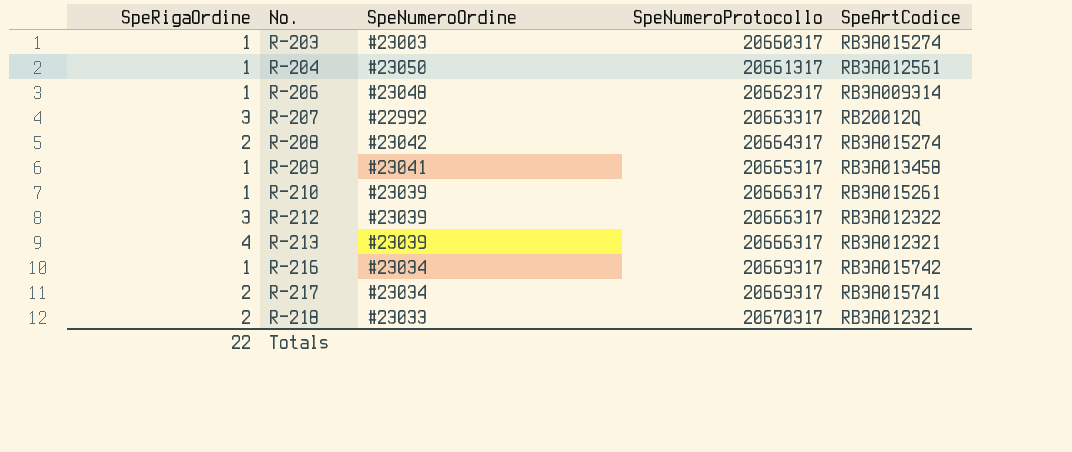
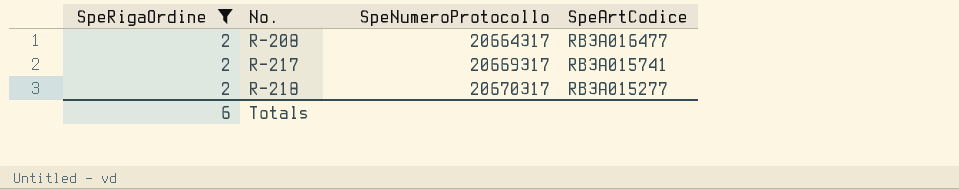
filter: none -> SpeRigaOrdine = 2
column SpeNumeroOrdine | position: 3 -> none
R-208 | SpeArtCodice: RB3A015274 -> RB3A016477
R-218 | SpeArtCodice: RB3A012321 -> RB3A015277
Totals | SpeRigaOrdine: 22 -> 6

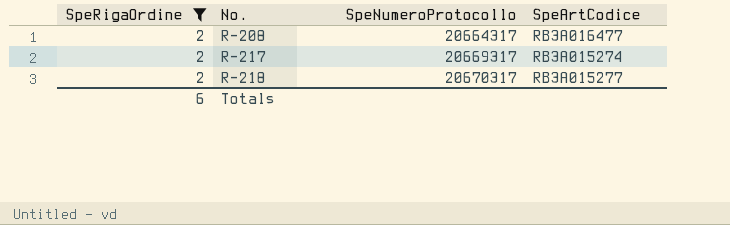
R-217 | SpeArtCodice: RB3A015741 -> RB3A015274

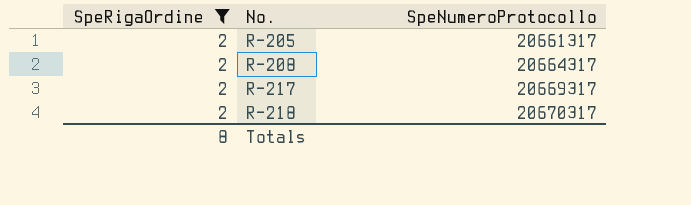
column SpeArtCodice | position: 4 -> none
row R-205: none -> 2 | 20661317
Totals | SpeRigaOrdine: 6 -> 8

